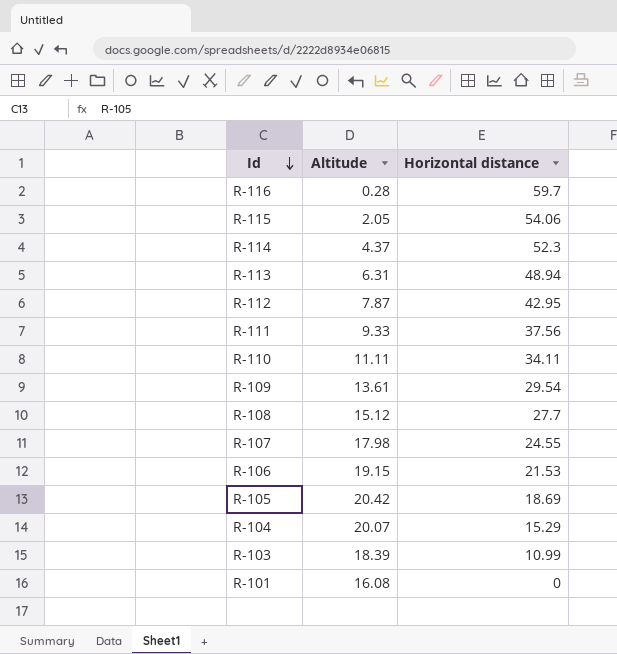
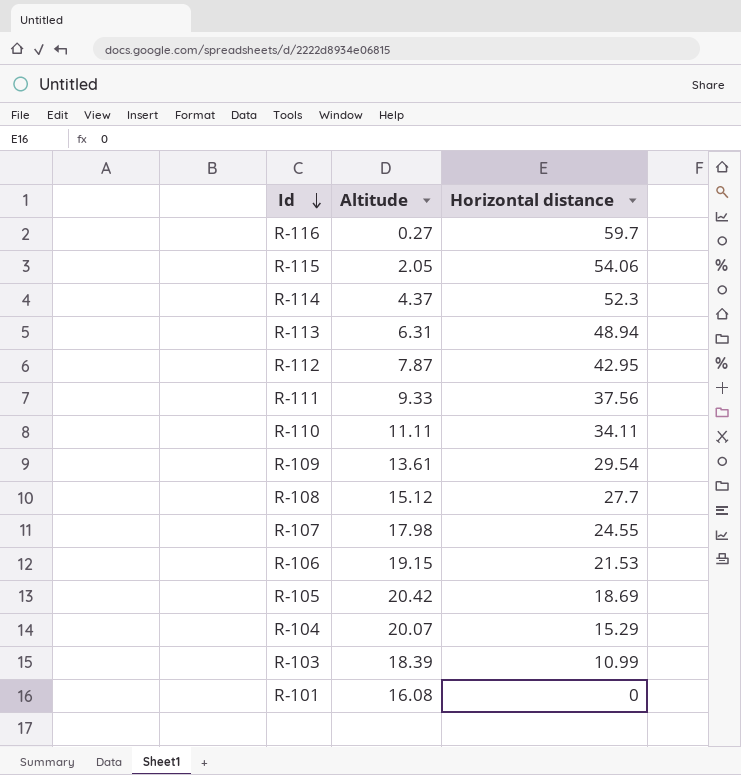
R-116 | Altitude: 0.28 -> 0.27

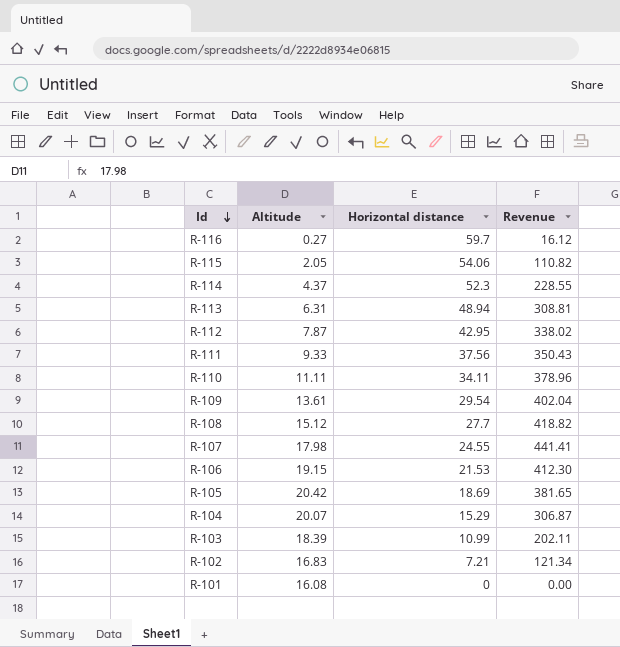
column Revenue | formula: none -> [Altitude] * [Horizontal distance]
row R-102: none -> 16.83 | 7.21 | 121.34

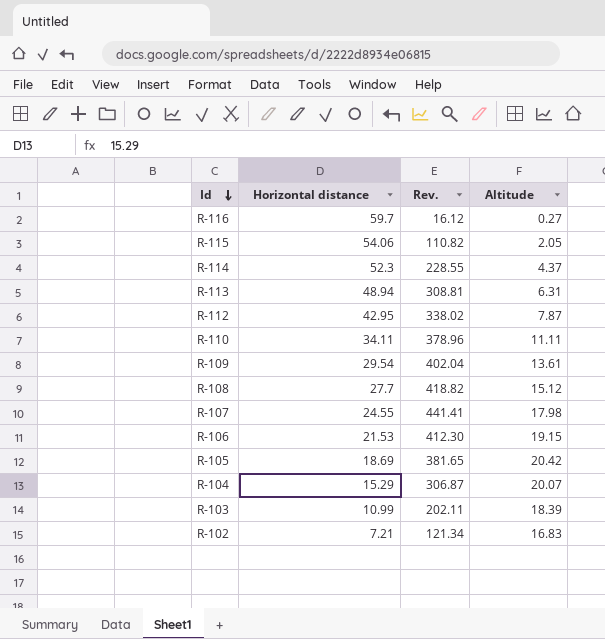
column name: Revenue -> Rev.
column Altitude | position: 2 -> 4
row R-111: 9.33 | 37.56 | 350.43 -> none
row R-101: 16.08 | 0 | 0.00 -> none

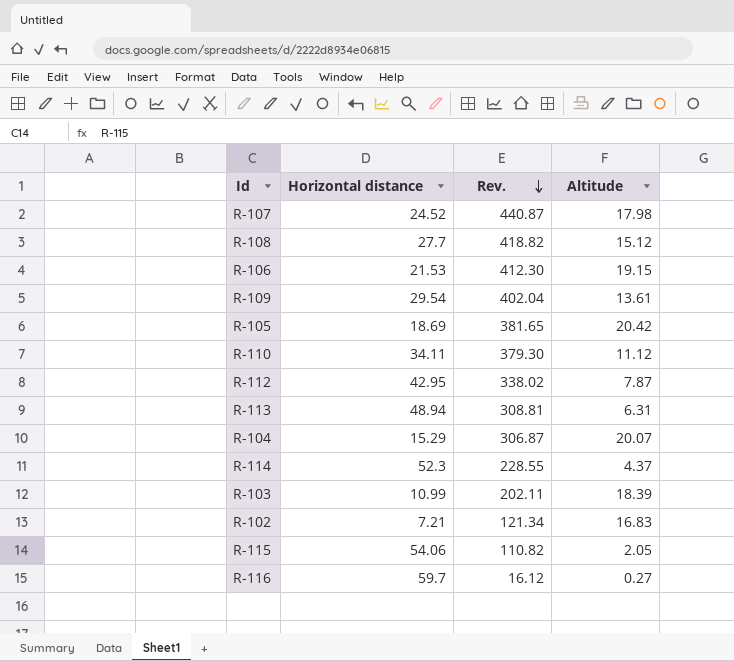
row order: Id descending -> Rev. descending
R-107 | Horizontal distance: 24.55 -> 24.52
R-107 | Rev.: 441.41 -> 440.87
R-110 | Rev.: 378.96 -> 379.30
R-110 | Altitude: 11.11 -> 11.12

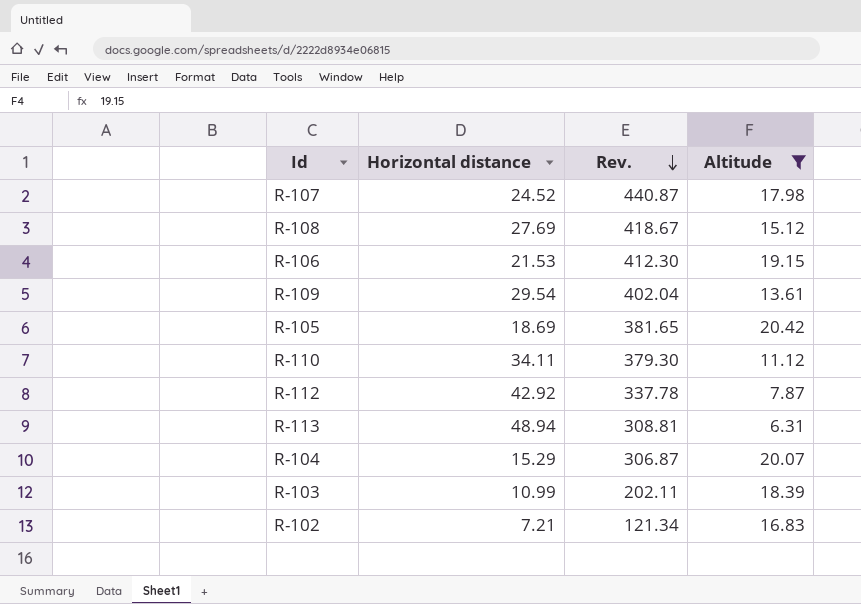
filter: none -> Altitude >= 6.31
R-108 | Horizontal distance: 27.7 -> 27.69
R-108 | Rev.: 418.82 -> 418.67
R-112 | Horizontal distance: 42.95 -> 42.92
R-112 | Rev.: 338.02 -> 337.78

